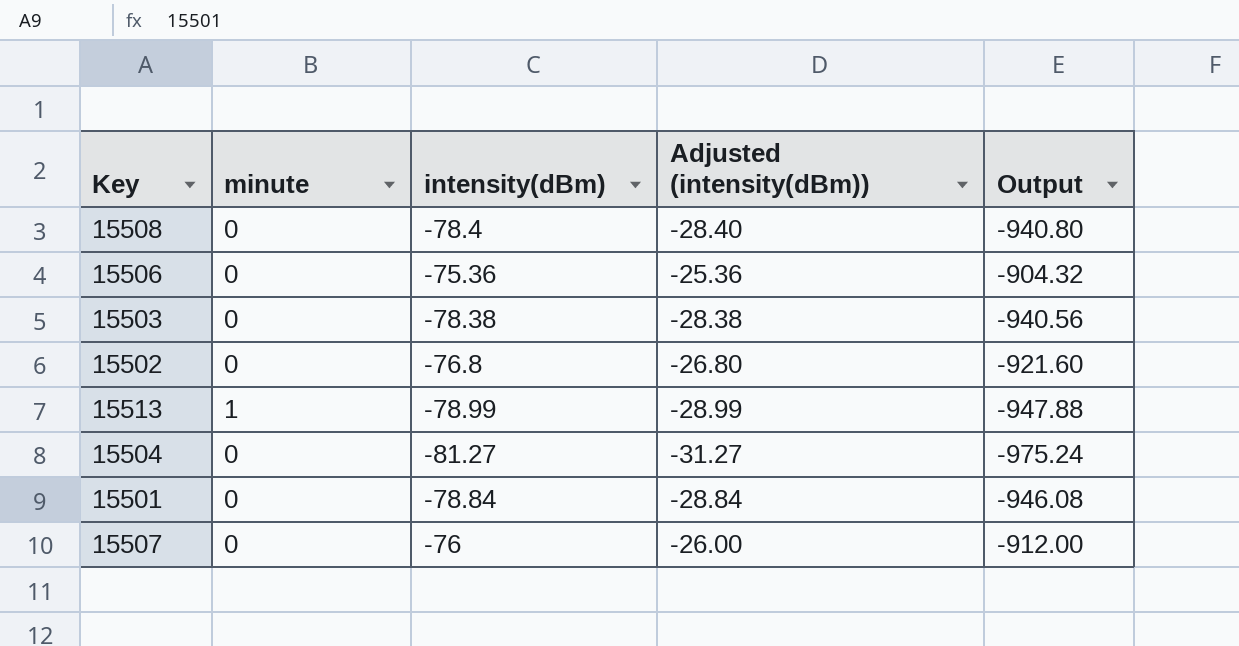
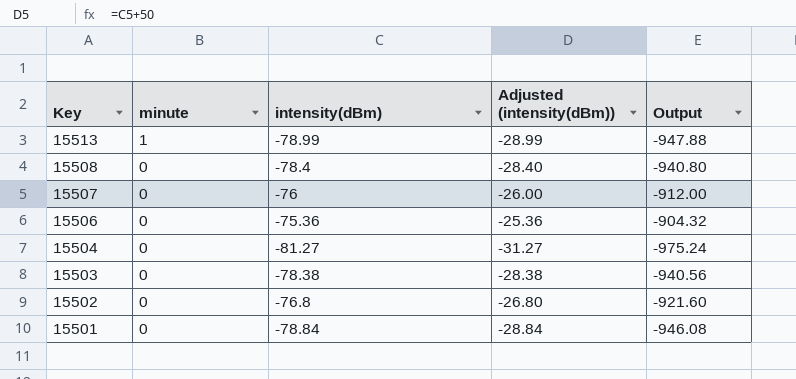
row order: none -> Key descending

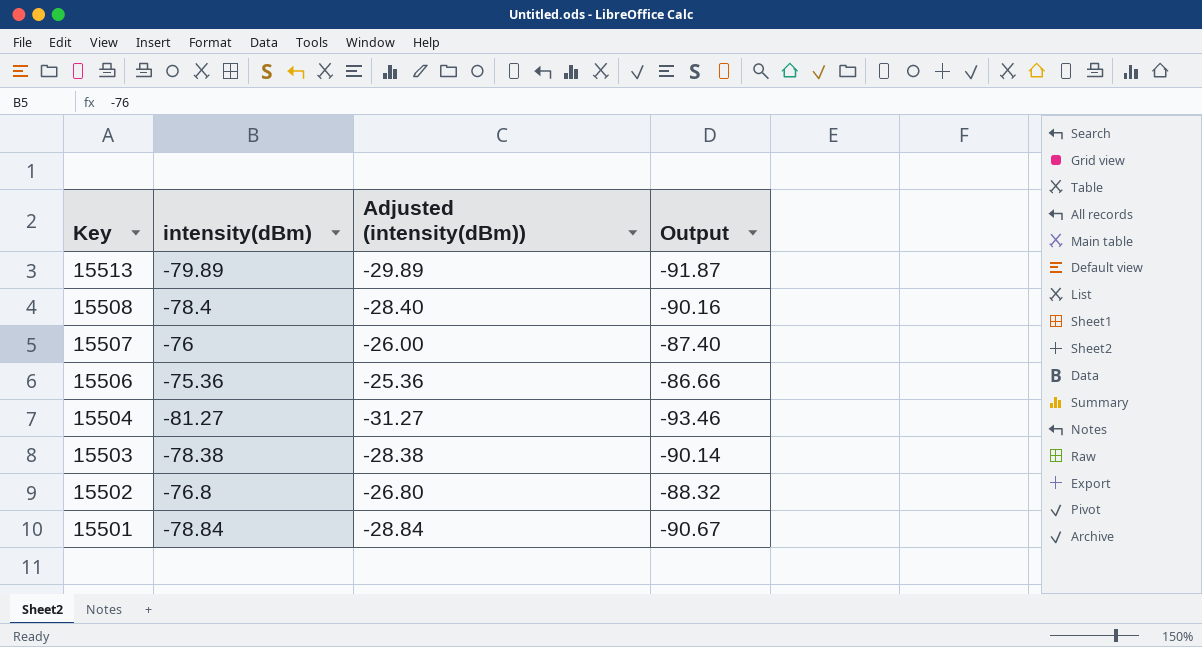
column minute | position: 2 -> none
column Output | formula: [intensity(dBm)] * 12 -> [intensity(dBm)] * 1.15
15513 | intensity(dBm): -78.99 -> -79.89
15513 | Adjusted (intensity(dBm)): -28.99 -> -29.89

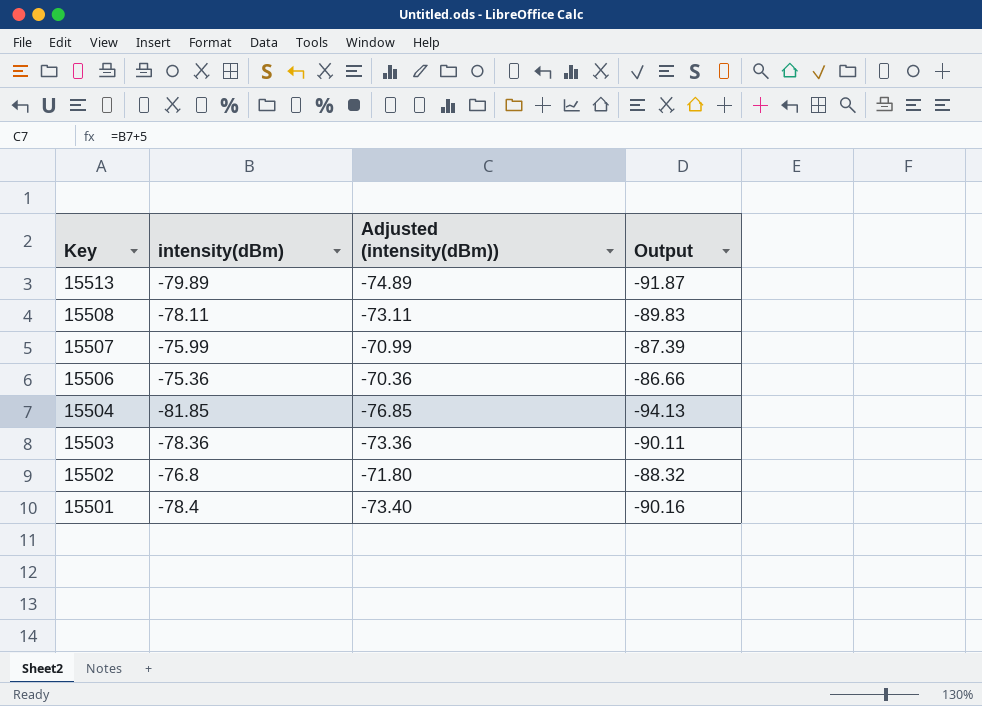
column Adjusted (intensity(dBm)) | formula: [intensity(dBm)] + 50 -> [intensity(dBm)] + 5
15508 | intensity(dBm): -78.4 -> -78.11
15508 | Output: -90.16 -> -89.83
15507 | intensity(dBm): -76 -> -75.99
15507 | Output: -87.40 -> -87.39
15504 | intensity(dBm): -81.27 -> -81.85
15504 | Output: -93.46 -> -94.13
15503 | intensity(dBm): -78.38 -> -78.36
15503 | Output: -90.14 -> -90.11
15501 | intensity(dBm): -78.84 -> -78.4
15501 | Output: -90.67 -> -90.16

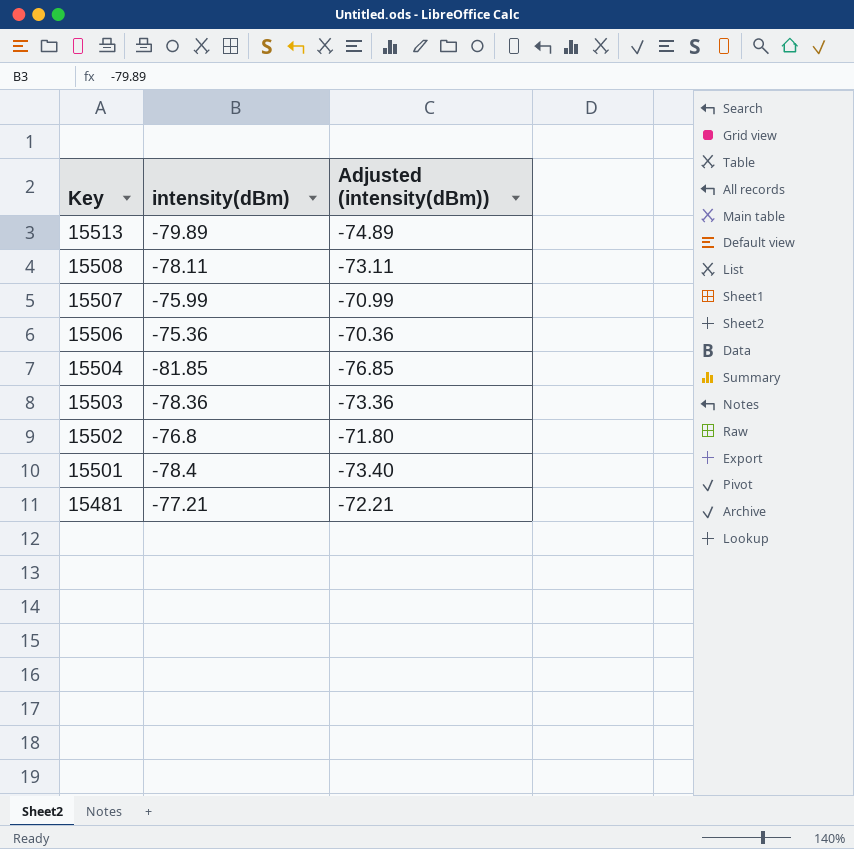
column Output | formula: [intensity(dBm)] * 1.15 -> none
row 15481: none -> -77.21 | -72.21

